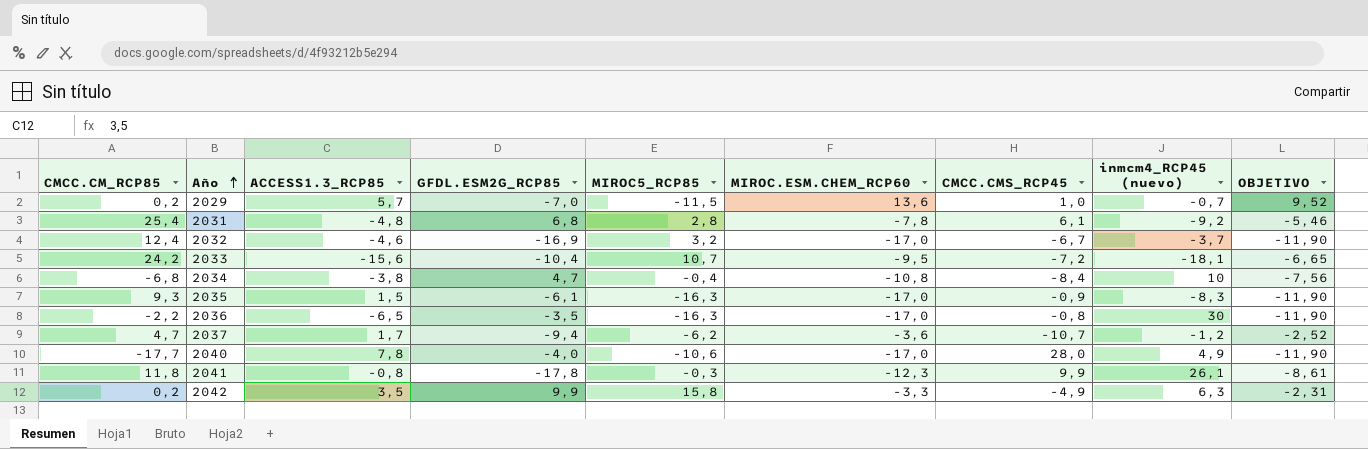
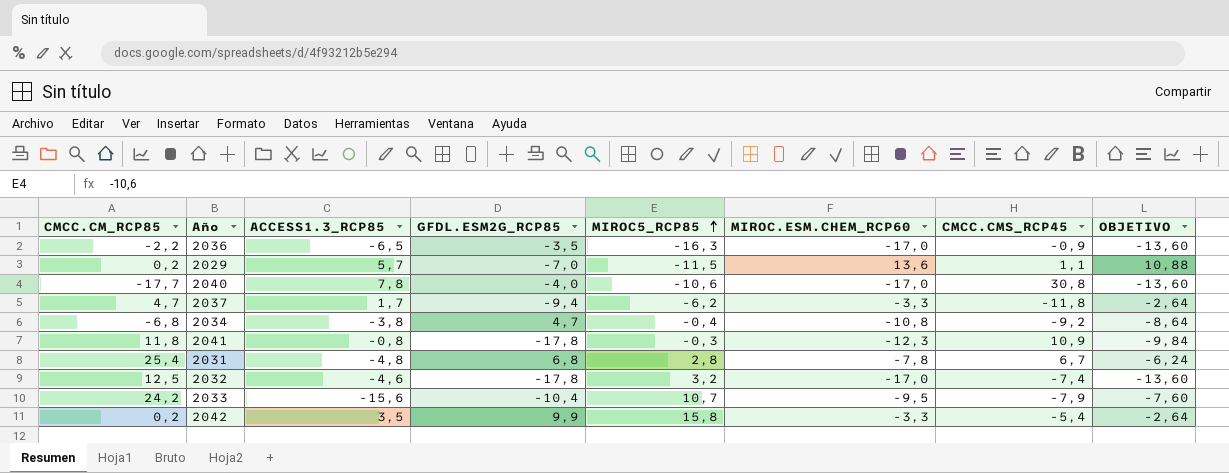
row order: Año ascending -> MIROC5_RCP85 ascending
column inmcm4_RCP45 (nuevo) | position: 8 -> none
column OBJETIVO | formula: [MIROC.ESM.CHEM_RCP60] * 0,7 -> [MIROC.ESM.CHEM_RCP60] * 0,8
row 2035: 9,3 | 1,5 | -6,1 | -16,3 | -17,0 | -0,9 | -8,3 | -11,90 -> none
2036 | CMCC.CMS_RCP45: -0,8 -> -0,9
2029 | CMCC.CMS_RCP45: 1,0 -> 1,1
2040 | CMCC.CMS_RCP45: 28,0 -> 30,8
2037 | MIROC.ESM.CHEM_RCP60: -3,6 -> -3,3
2037 | CMCC.CMS_RCP45: -10,7 -> -11,8
2034 | CMCC.CMS_RCP45: -8,4 -> -9,2
2041 | CMCC.CMS_RCP45: 9,9 -> 10,9
2031 | CMCC.CMS_RCP45: 6,1 -> 6,7
2032 | CMCC.CM_RCP85: 12,4 -> 12,5
2032 | GFDL.ESM2G_RCP85: -16,9 -> -17,8
2032 | CMCC.CMS_RCP45: -6,7 -> -7,4
2033 | CMCC.CMS_RCP45: -7,2 -> -7,9
2042 | CMCC.CMS_RCP45: -4,9 -> -5,4

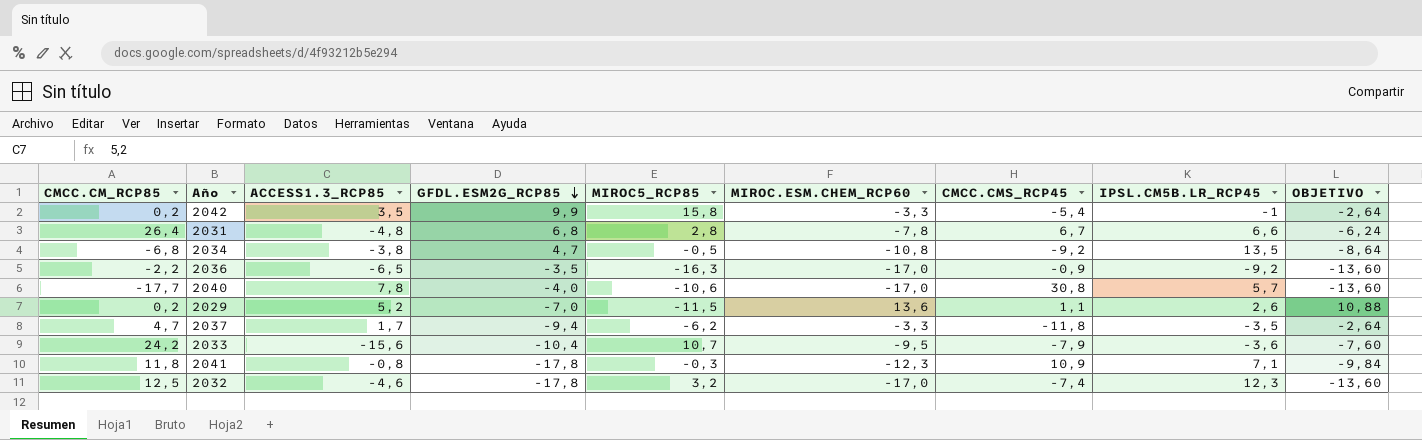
row order: MIROC5_RCP85 ascending -> GFDL.ESM2G_RCP85 descending
column IPSL.CM5B.LR_RCP45 | position: none -> 8
2031 | CMCC.CM_RCP85: 25,4 -> 26,4
2034 | MIROC5_RCP85: -0,4 -> -0,5
2029 | ACCESS1.3_RCP85: 5,7 -> 5,2

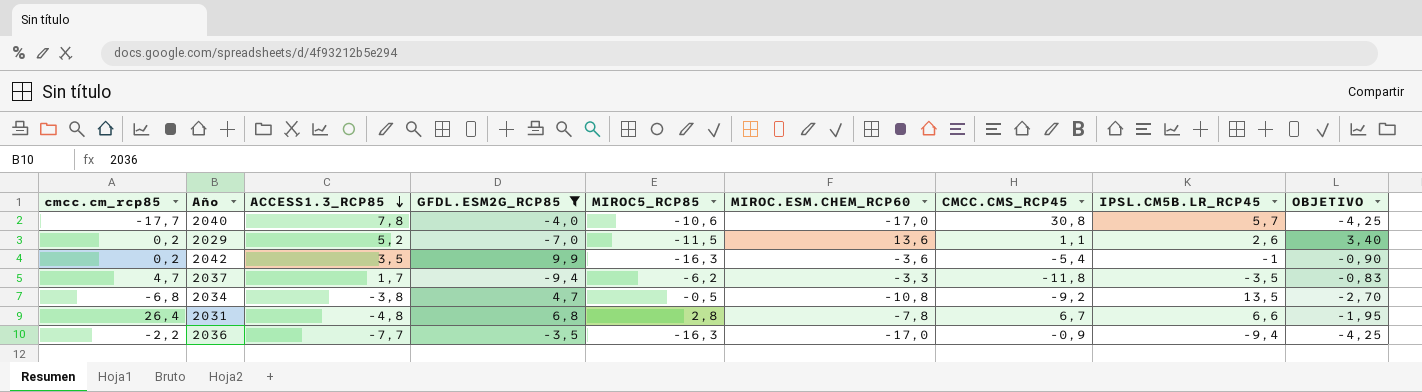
filter: none -> GFDL.ESM2G_RCP85 >= -9,4
row order: GFDL.ESM2G_RCP85 descending -> ACCESS1.3_RCP85 descending
column name: CMCC.CM_RCP85 -> cmcc.cm_rcp85
column OBJETIVO | formula: [MIROC.ESM.CHEM_RCP60] * 0,8 -> [MIROC.ESM.CHEM_RCP60] * 0,25
2042 | MIROC5_RCP85: 15,8 -> -16,3
2042 | MIROC.ESM.CHEM_RCP60: -3,3 -> -3,6
2036 | ACCESS1.3_RCP85: -6,5 -> -7,7
2036 | IPSL.CM5B.LR_RCP45: -9,2 -> -9,4

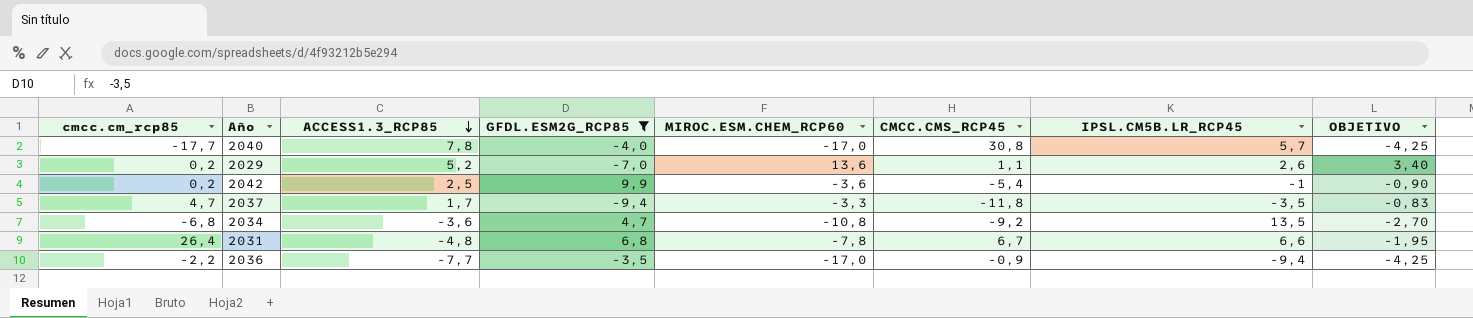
column MIROC5_RCP85 | position: 5 -> none
2042 | ACCESS1.3_RCP85: 3,5 -> 2,5
2034 | ACCESS1.3_RCP85: -3,8 -> -3,6

